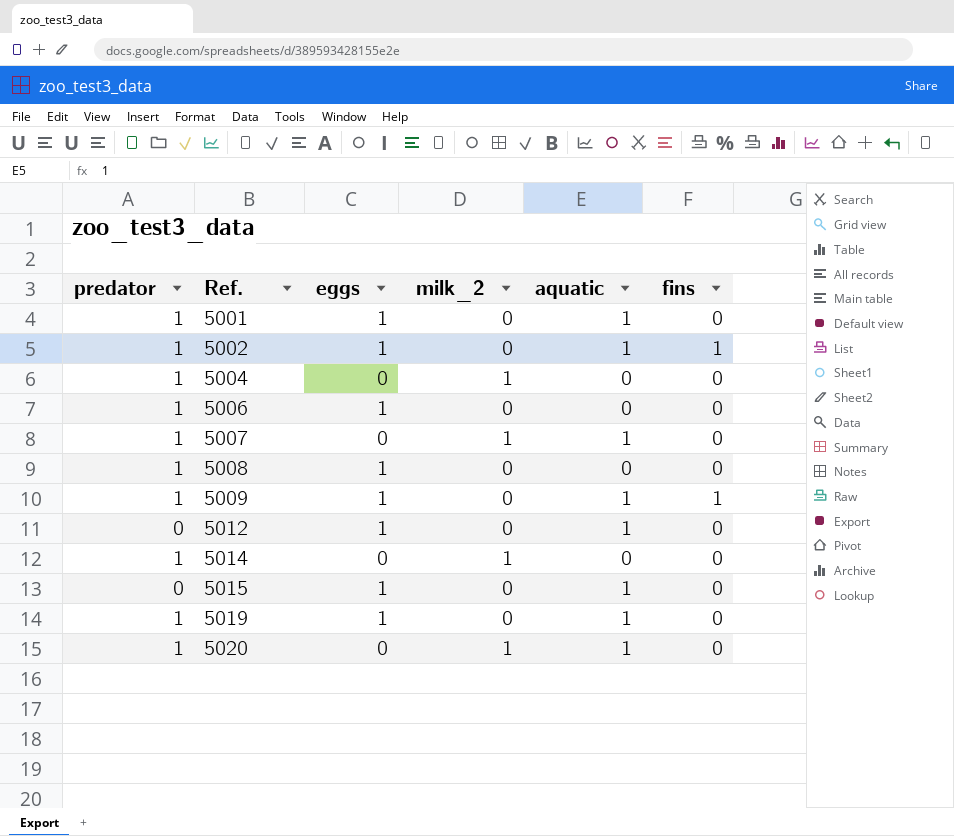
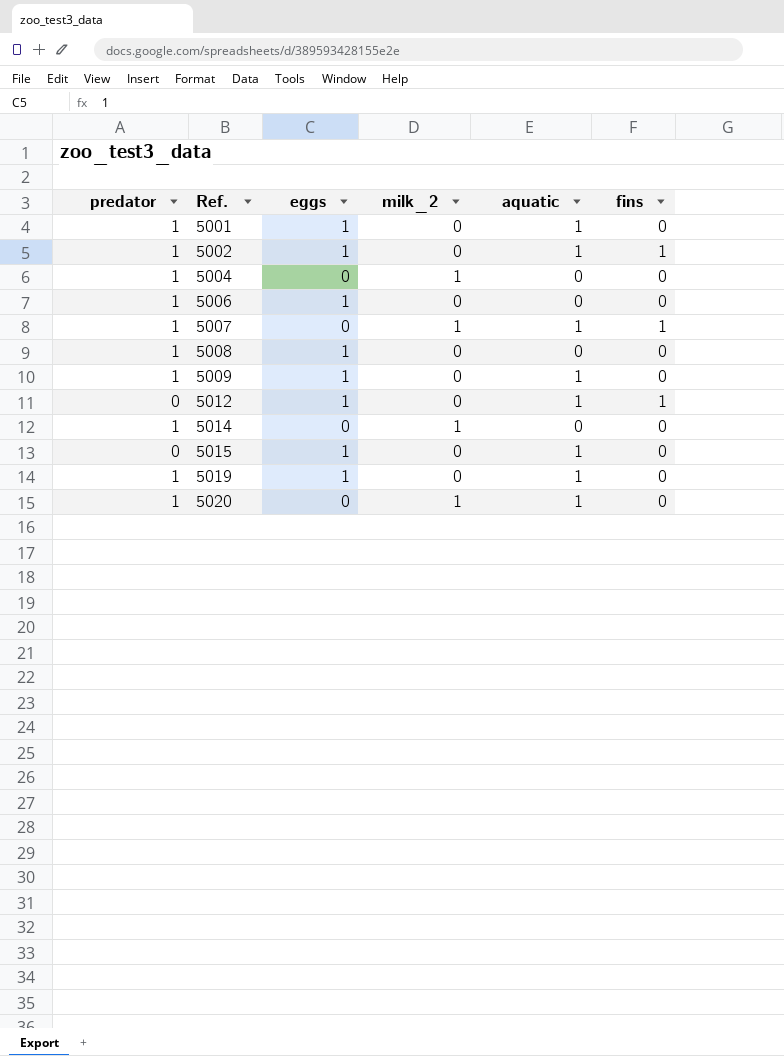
5007 | fins: 0 -> 1
5009 | fins: 1 -> 0
5012 | fins: 0 -> 1

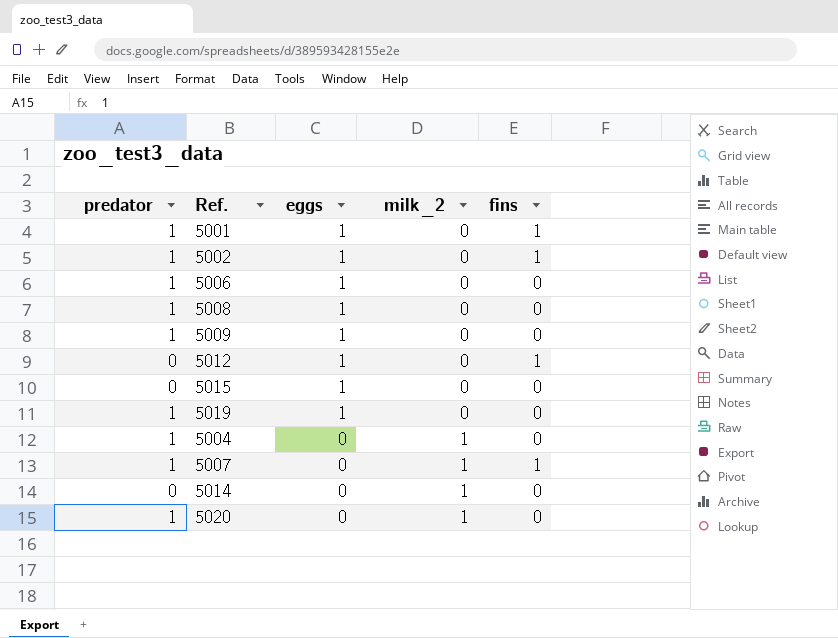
row order: Ref. ascending -> eggs descending
column aquatic | position: 5 -> none
5001 | fins: 0 -> 1
5014 | predator: 1 -> 0

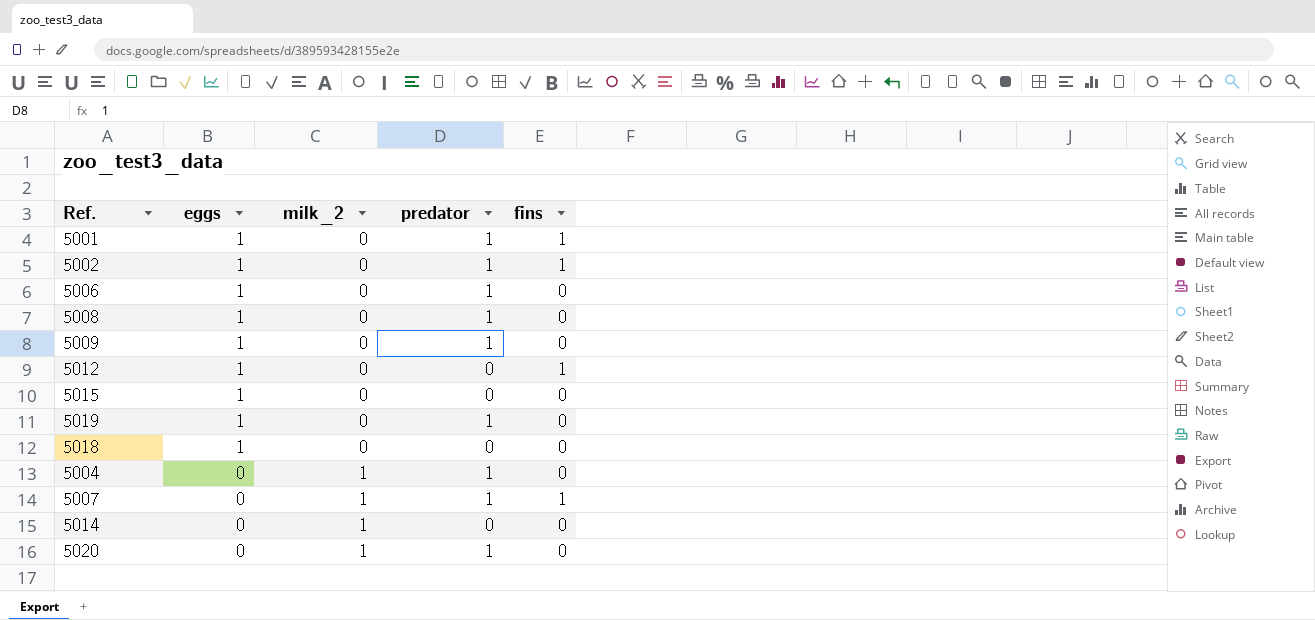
column predator | position: 1 -> 4
row 5018: none -> 1 | 0 | 0 | 0

